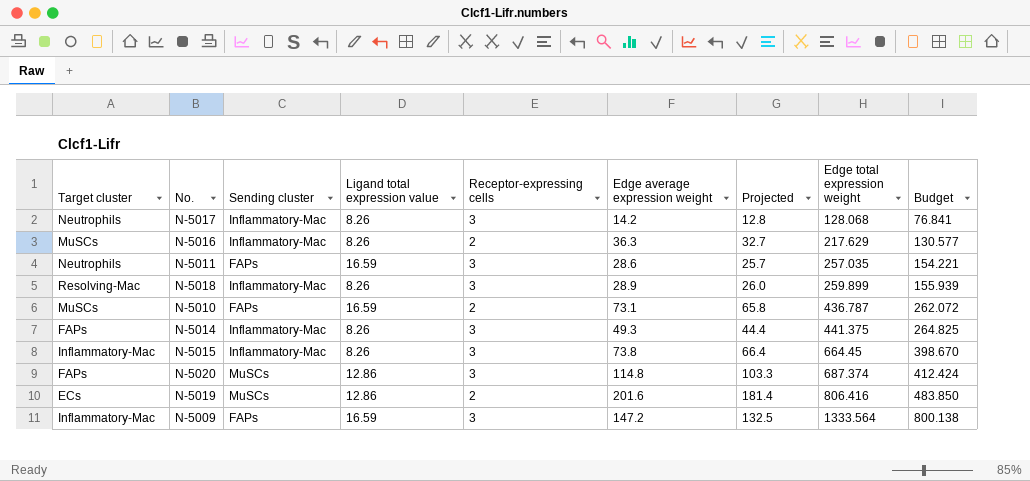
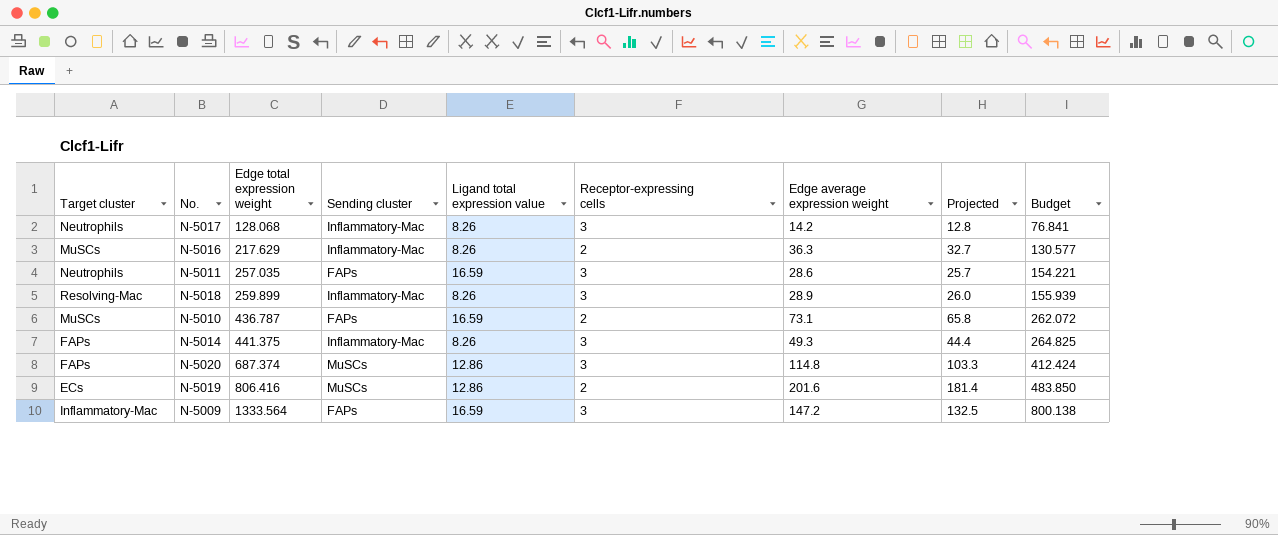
column Edge total expression weight | position: 8 -> 3
row N-5015: Inflammatory-Mac | Inflammatory-Mac | 8.26 | 3 | 73.8 | 66.4 | 664.45 | 398.670 -> none

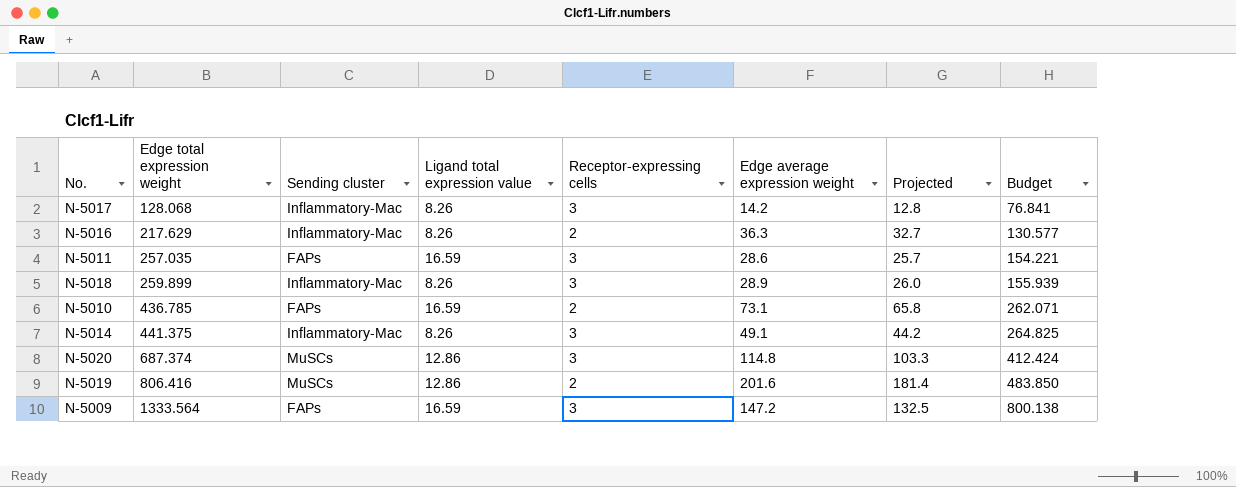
column Target cluster | position: 1 -> none
N-5010 | Edge total expression weight: 436.787 -> 436.785
N-5010 | Budget: 262.072 -> 262.071
N-5014 | Edge average expression weight: 49.3 -> 49.1
N-5014 | Projected: 44.4 -> 44.2

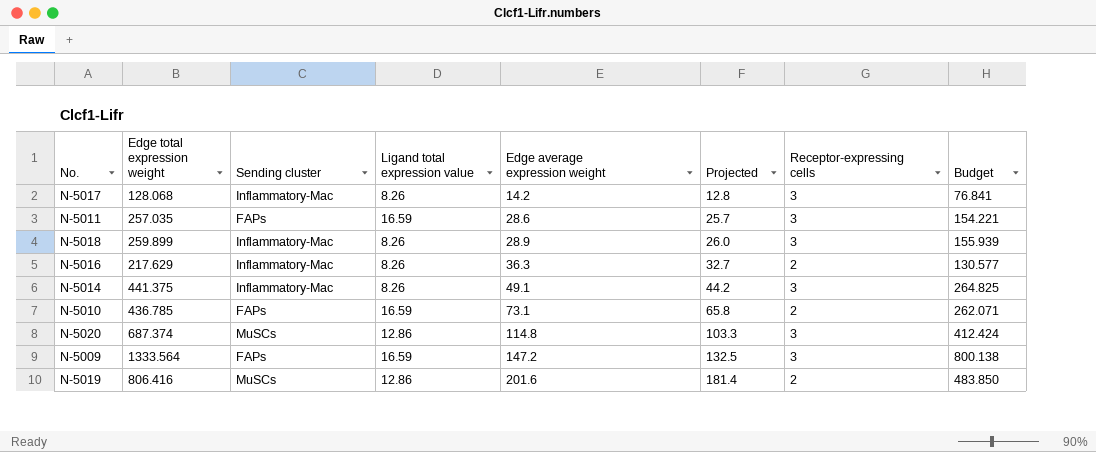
row order: Edge total expression weight ascending -> Edge average expression weight ascending
column Receptor-expressing cells | position: 5 -> 7

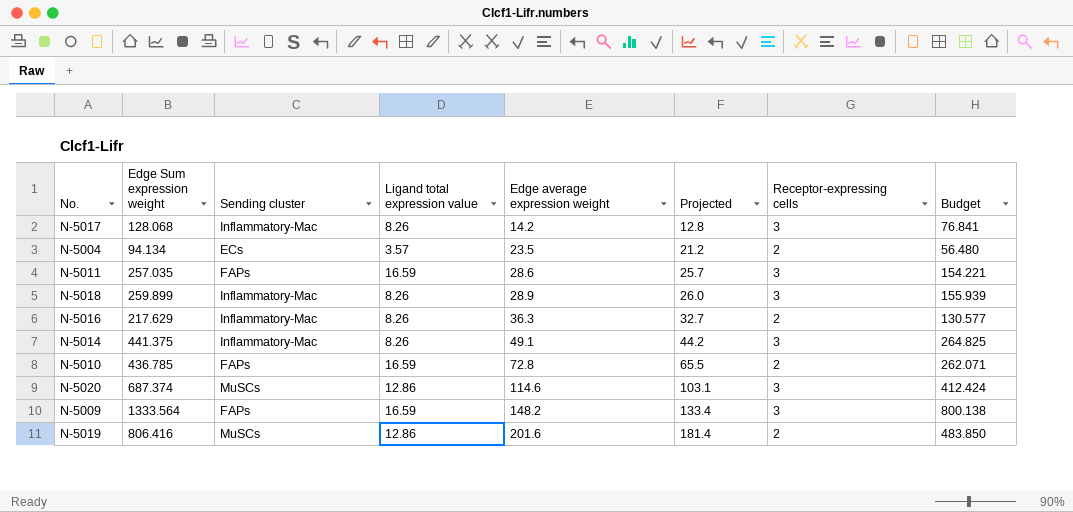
column name: Edge total expression weight -> Edge Sum expression weight
row N-5004: none -> 94.134 | ECs | 3.57 | 23.5 | 21.2 | 2 | 56.480
N-5010 | Edge average expression weight: 73.1 -> 72.8
N-5010 | Projected: 65.8 -> 65.5
N-5020 | Edge average expression weight: 114.8 -> 114.6
N-5020 | Projected: 103.3 -> 103.1
N-5009 | Edge average expression weight: 147.2 -> 148.2
N-5009 | Projected: 132.5 -> 133.4

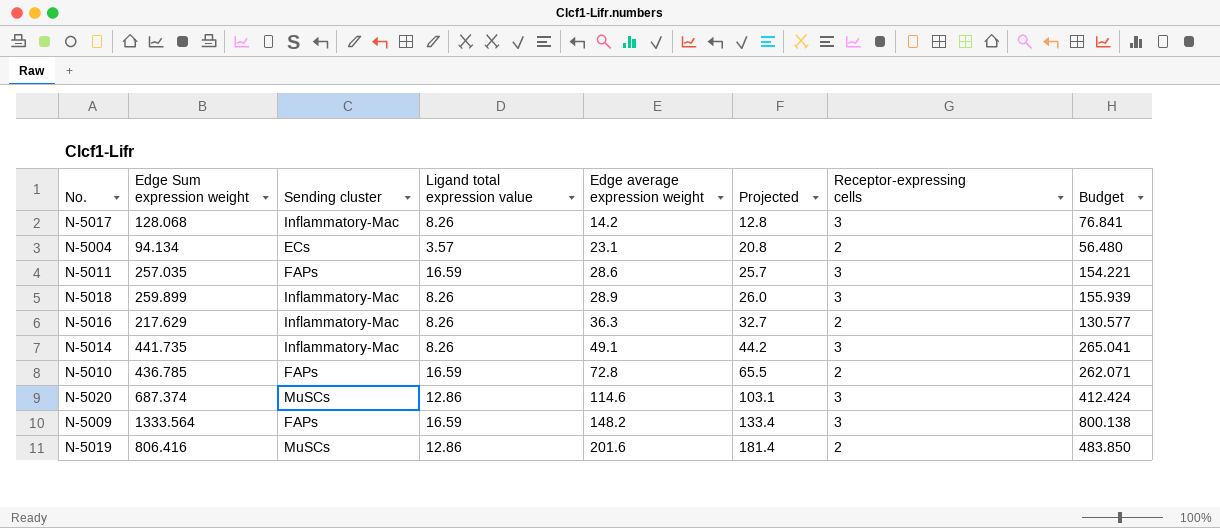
N-5004 | Edge average expression weight: 23.5 -> 23.1
N-5004 | Projected: 21.2 -> 20.8
N-5014 | Edge Sum expression weight: 441.375 -> 441.735
N-5014 | Budget: 264.825 -> 265.041

